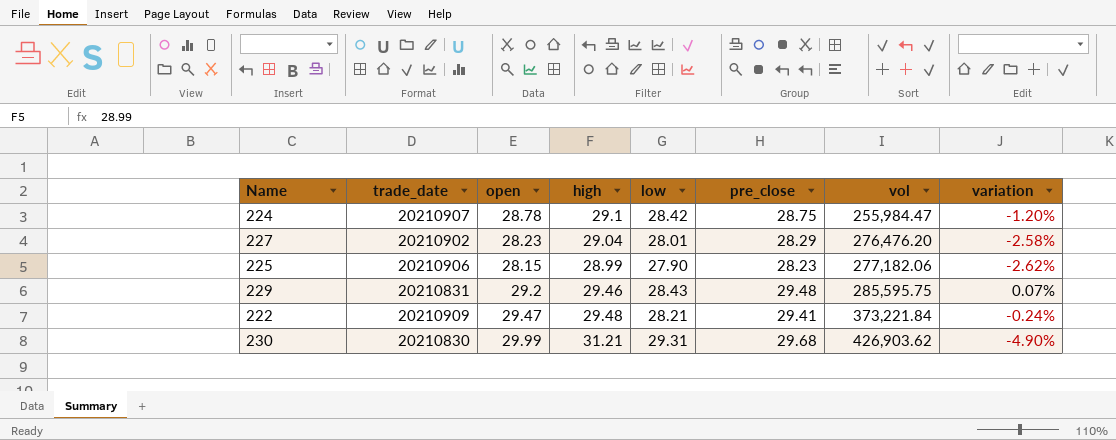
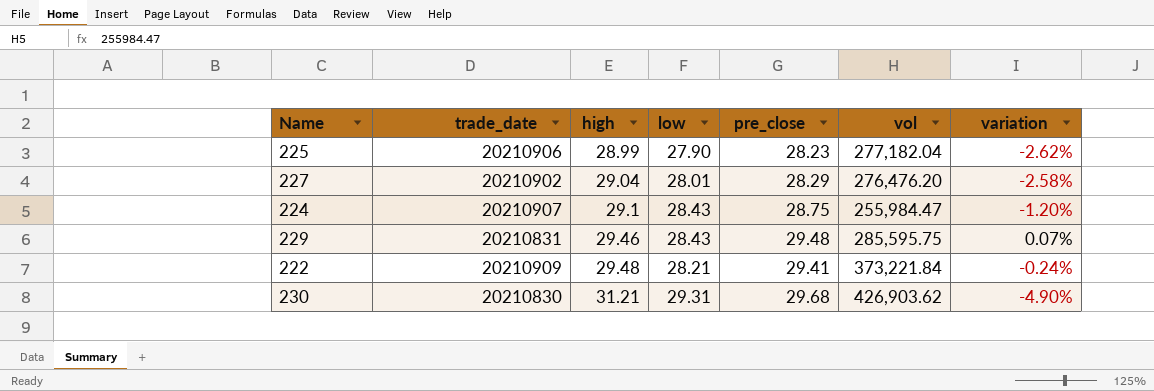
row order: vol ascending -> high ascending
column open | position: 3 -> none
225 | vol: 277,182.06 -> 277,182.04
224 | low: 28.42 -> 28.43

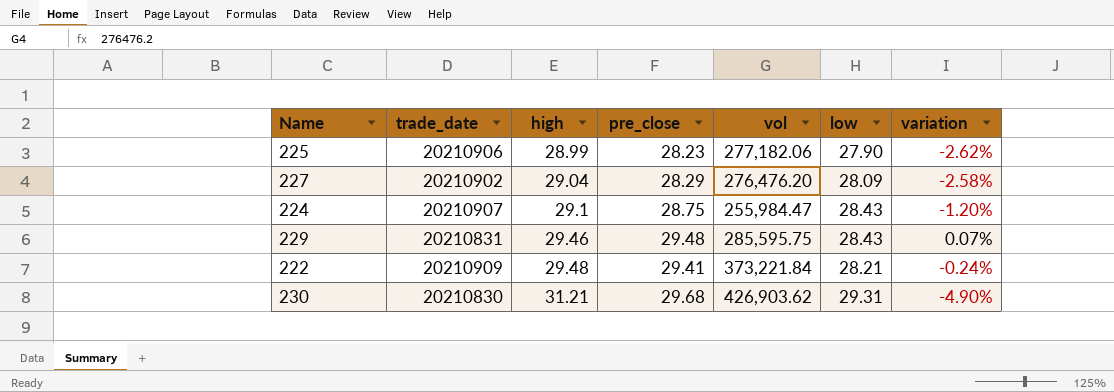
column low | position: 4 -> 6
225 | vol: 277,182.04 -> 277,182.06
227 | low: 28.01 -> 28.09

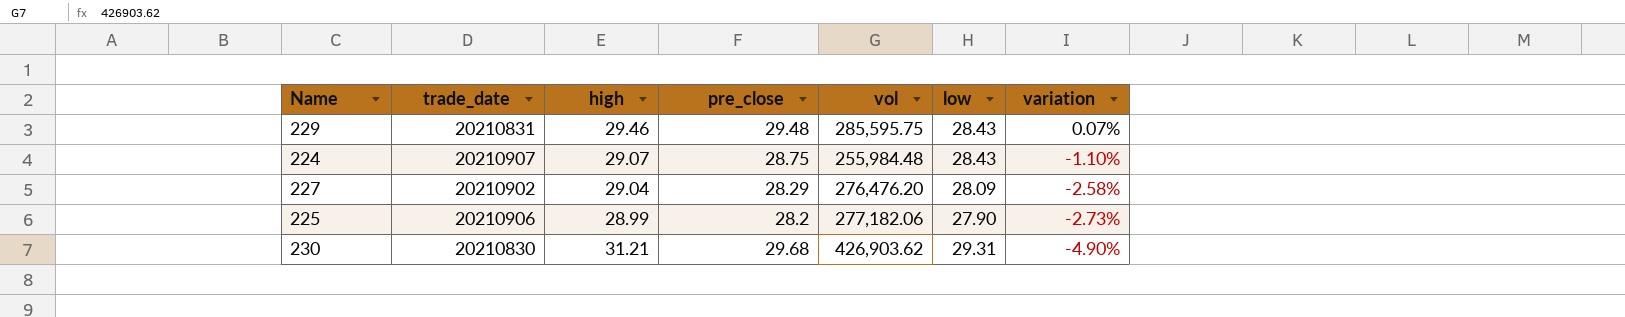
row order: high ascending -> variation descending
row 222: 20210909 | 29.48 | 29.41 | 373,221.84 | 28.21 | -0.24% -> none
224 | high: 29.1 -> 29.07
224 | vol: 255,984.47 -> 255,984.48
224 | variation: -1.20% -> -1.10%
225 | pre_close: 28.23 -> 28.2
225 | variation: -2.62% -> -2.73%

